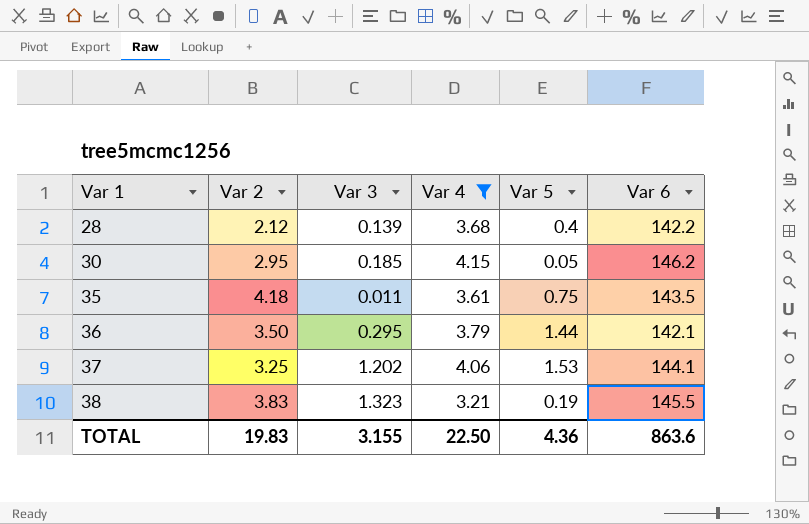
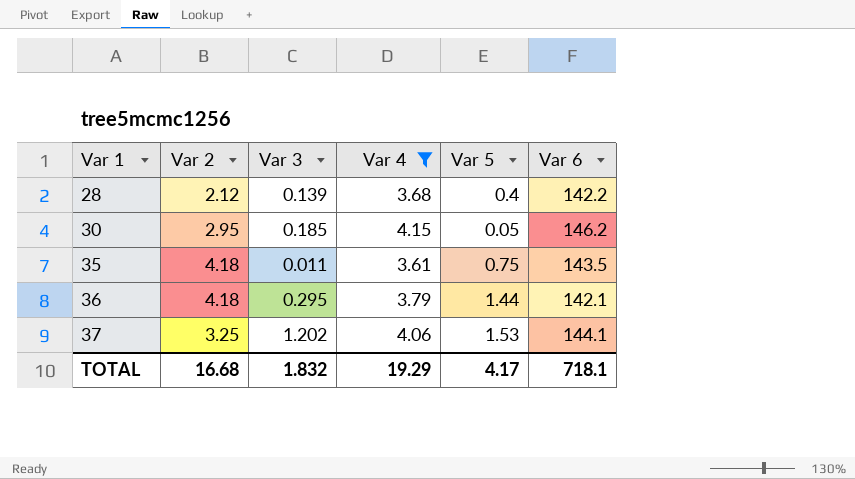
row 38: 3.83 | 1.323 | 3.21 | 0.19 | 145.5 -> none
36 | Var 2: 3.50 -> 4.18
TOTAL | Var 2: 19.83 -> 16.68
TOTAL | Var 3: 3.155 -> 1.832
TOTAL | Var 4: 22.50 -> 19.29
TOTAL | Var 5: 4.36 -> 4.17
TOTAL | Var 6: 863.6 -> 718.1

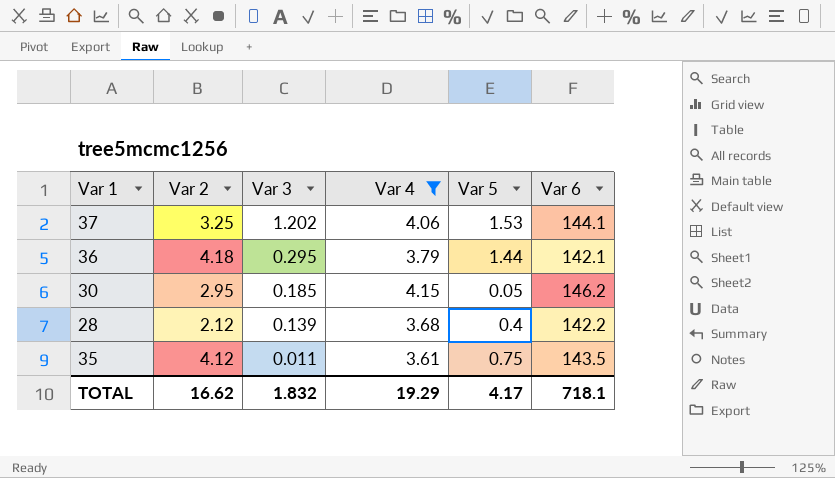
row order: Var 1 ascending -> Var 3 descending
35 | Var 2: 4.18 -> 4.12
TOTAL | Var 2: 16.68 -> 16.62

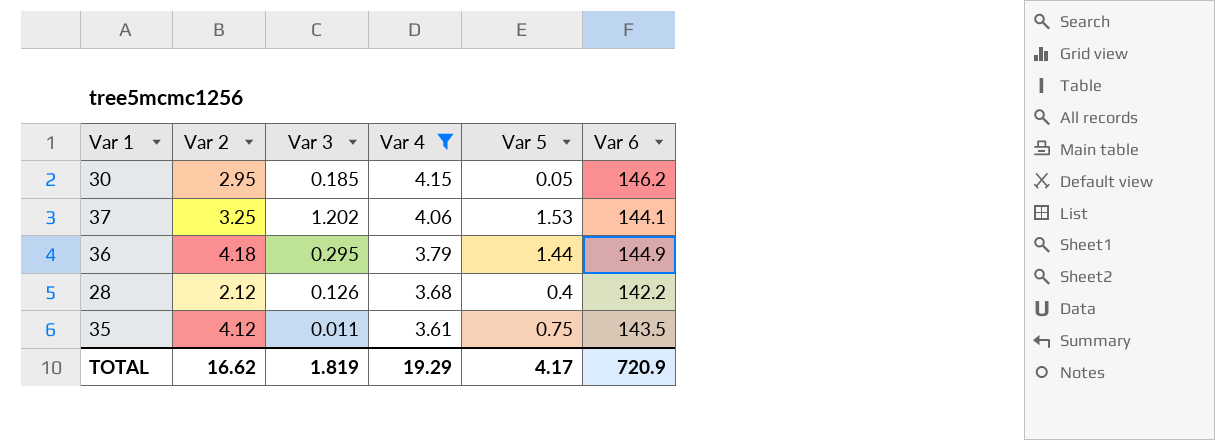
row order: Var 3 descending -> Var 4 descending
36 | Var 6: 142.1 -> 144.9
28 | Var 3: 0.139 -> 0.126
TOTAL | Var 3: 1.832 -> 1.819
TOTAL | Var 6: 718.1 -> 720.9

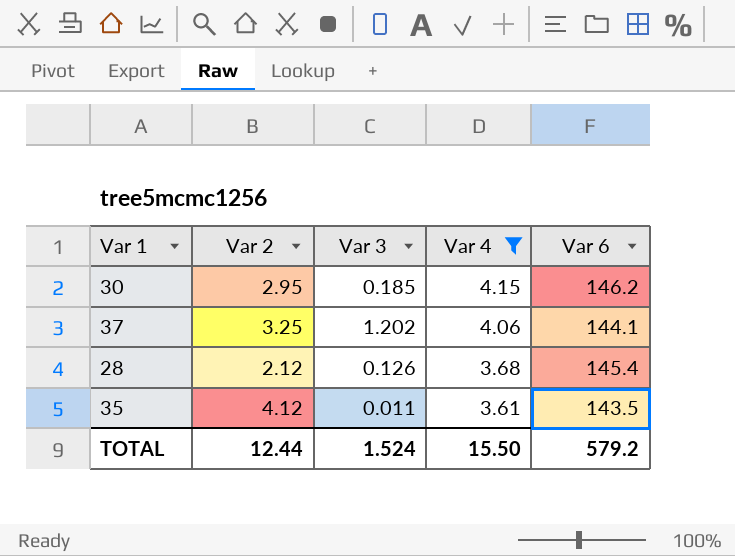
column Var 5 | position: 5 -> none
row 36: 4.18 | 0.295 | 3.79 | 1.44 | 144.9 -> none
28 | Var 6: 142.2 -> 145.4
TOTAL | Var 2: 16.62 -> 12.44
TOTAL | Var 3: 1.819 -> 1.524
TOTAL | Var 4: 19.29 -> 15.50
TOTAL | Var 6: 720.9 -> 579.2

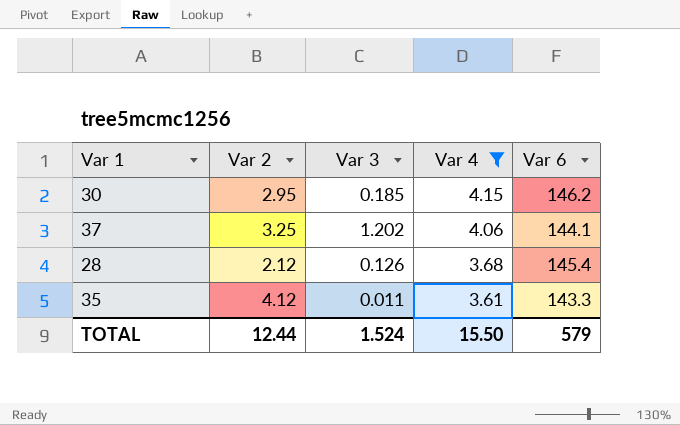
35 | Var 6: 143.5 -> 143.3
TOTAL | Var 6: 579.2 -> 579

